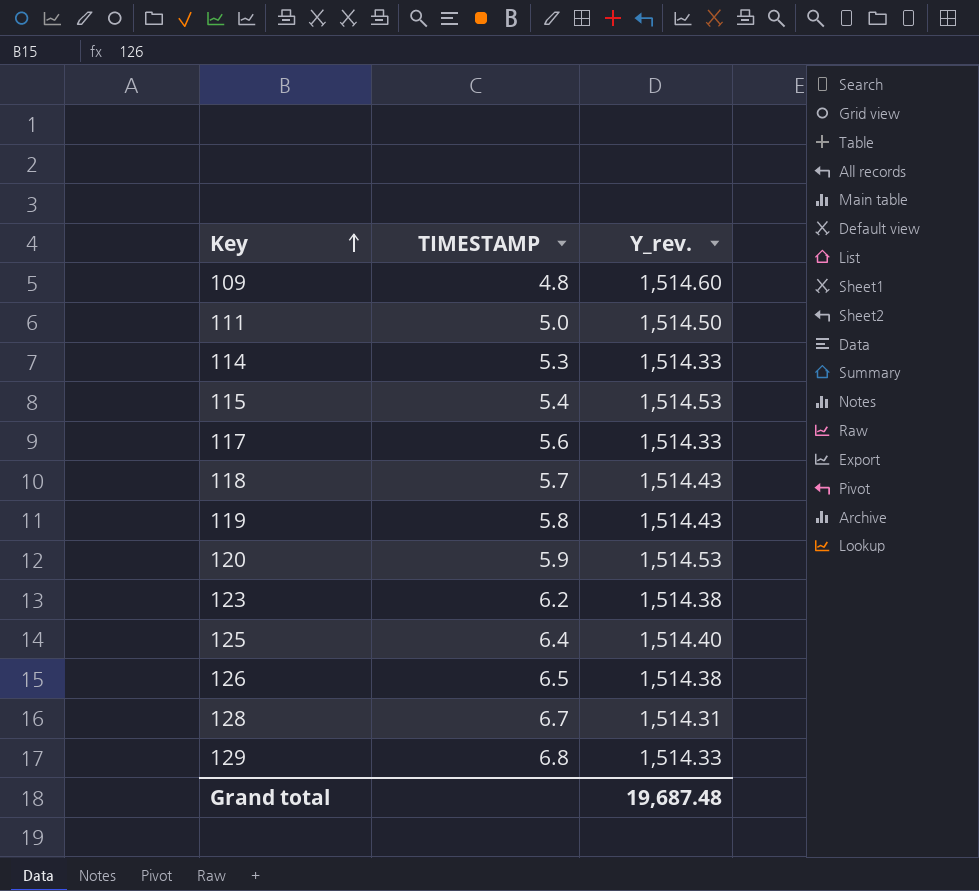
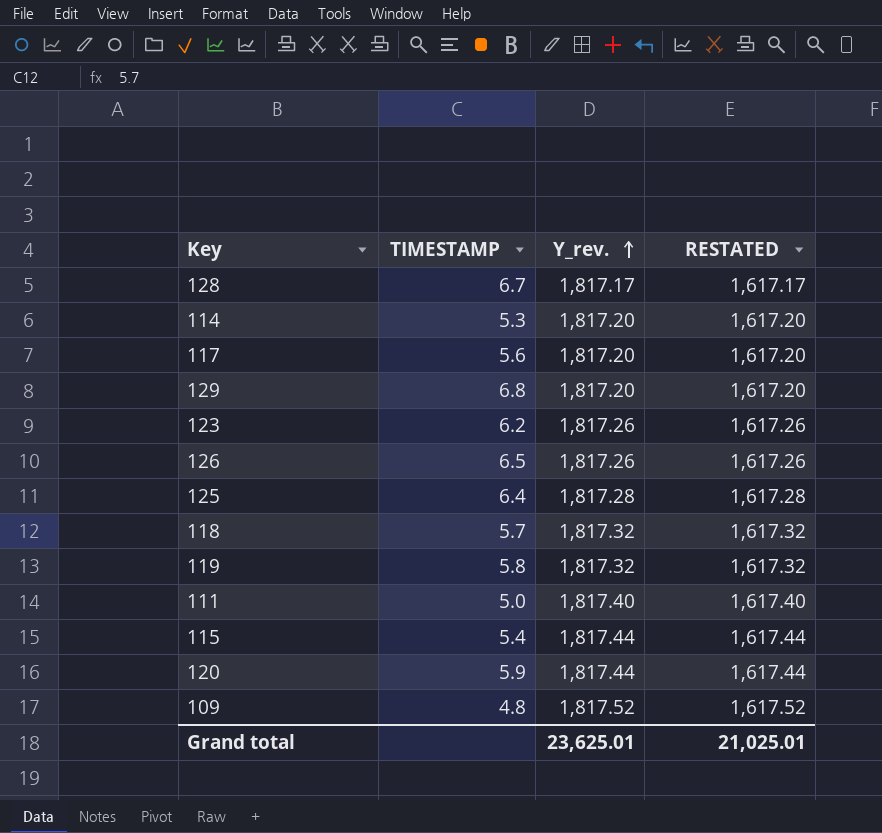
row order: Key ascending -> Y_rev. ascending
column RESTATED | formula: none -> [Y_rev.] - 200
128 | Y_rev.: 1,514.31 -> 1,817.17
114 | Y_rev.: 1,514.33 -> 1,817.20
117 | Y_rev.: 1,514.33 -> 1,817.20
129 | Y_rev.: 1,514.33 -> 1,817.20
123 | Y_rev.: 1,514.38 -> 1,817.26
126 | Y_rev.: 1,514.38 -> 1,817.26
125 | Y_rev.: 1,514.40 -> 1,817.28
118 | Y_rev.: 1,514.43 -> 1,817.32
119 | Y_rev.: 1,514.43 -> 1,817.32
111 | Y_rev.: 1,514.50 -> 1,817.40
115 | Y_rev.: 1,514.53 -> 1,817.44
120 | Y_rev.: 1,514.53 -> 1,817.44
109 | Y_rev.: 1,514.60 -> 1,817.52
Grand total | Y_rev.: 19,687.48 -> 23,625.01

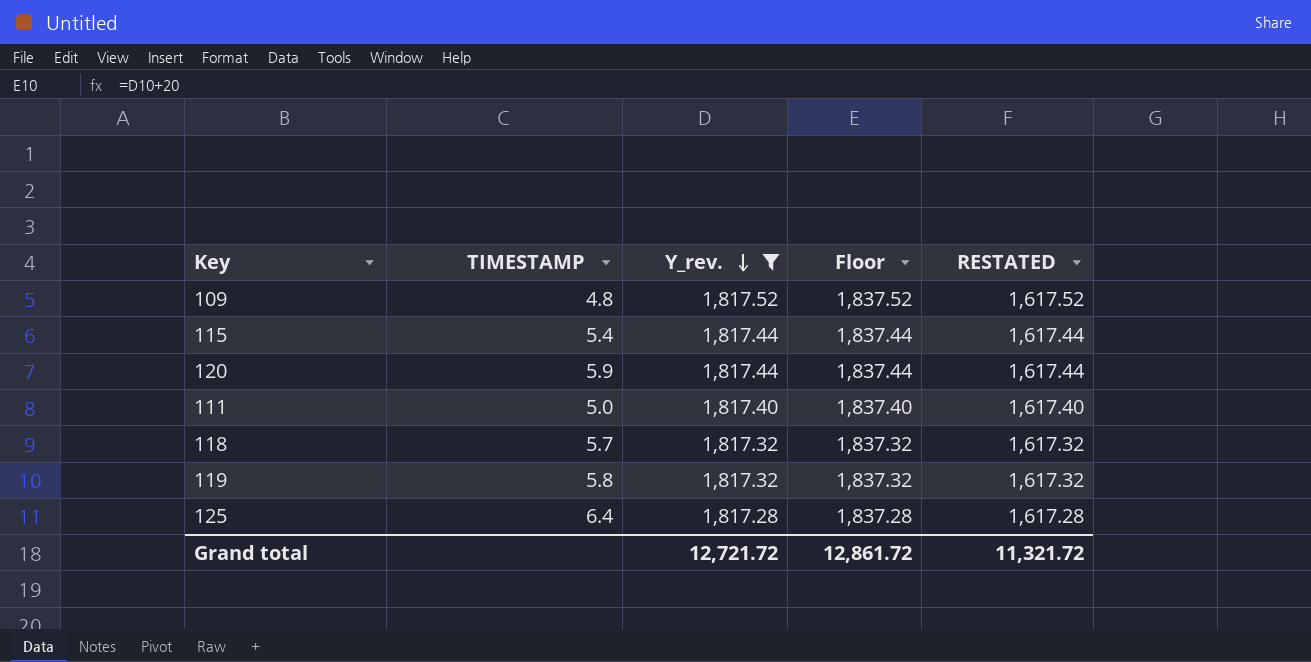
filter: none -> Y_rev. >= 1,817.28
row order: Y_rev. ascending -> Y_rev. descending
column Floor | formula: none -> [Y_rev.] + 20
Grand total | Y_rev.: 23,625.01 -> 12,721.72
Grand total | RESTATED: 21,025.01 -> 11,321.72

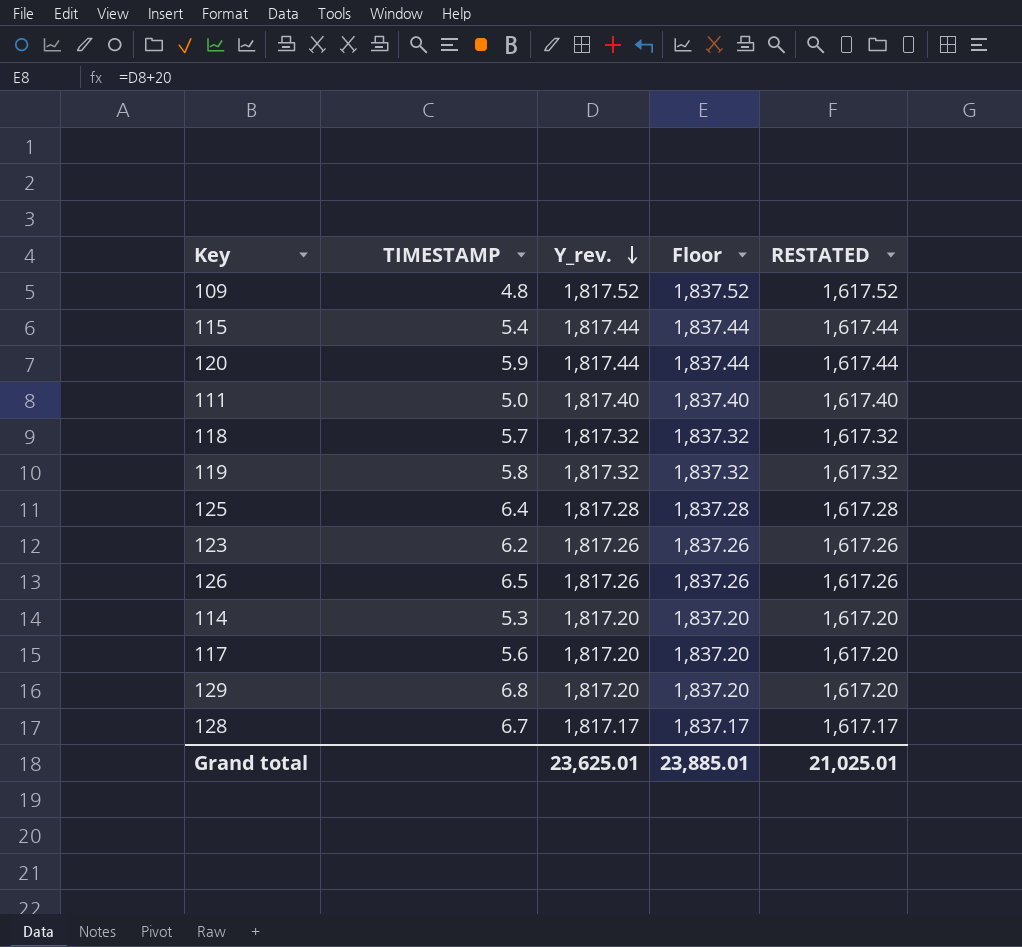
filter: Y_rev. >= 1,817.28 -> none
Grand total | Y_rev.: 12,721.72 -> 23,625.01
Grand total | Floor: 12,861.72 -> 23,885.01
Grand total | RESTATED: 11,321.72 -> 21,025.01

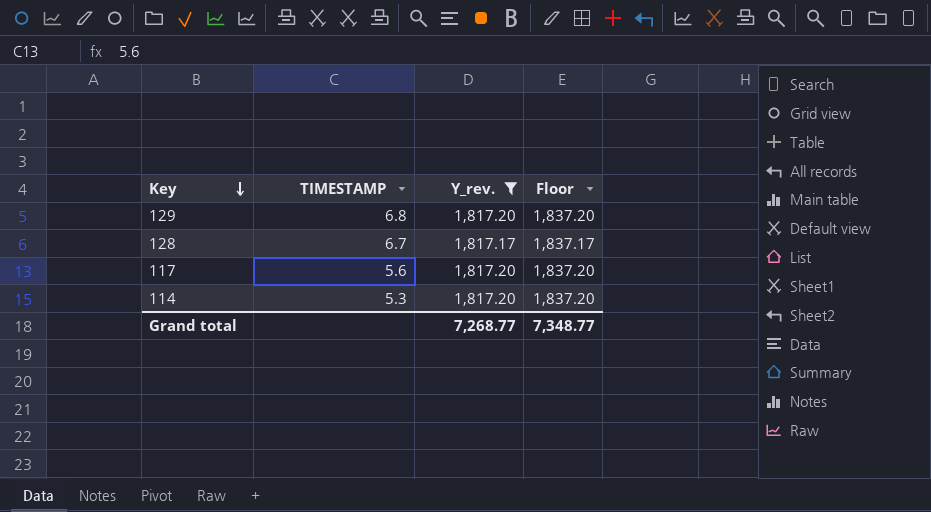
filter: none -> Y_rev. <= 1,817.20
row order: Y_rev. descending -> Key descending
column RESTATED | formula: [Y_rev.] - 200 -> none
Grand total | Y_rev.: 23,625.01 -> 7,268.77
Grand total | Floor: 23,885.01 -> 7,348.77

